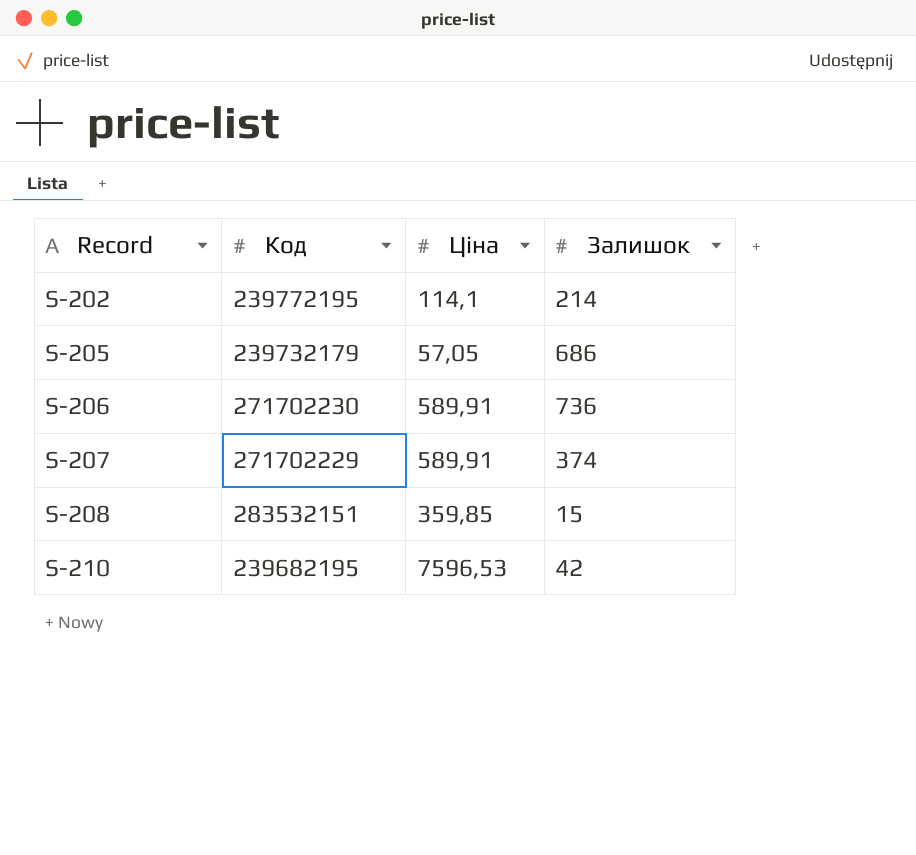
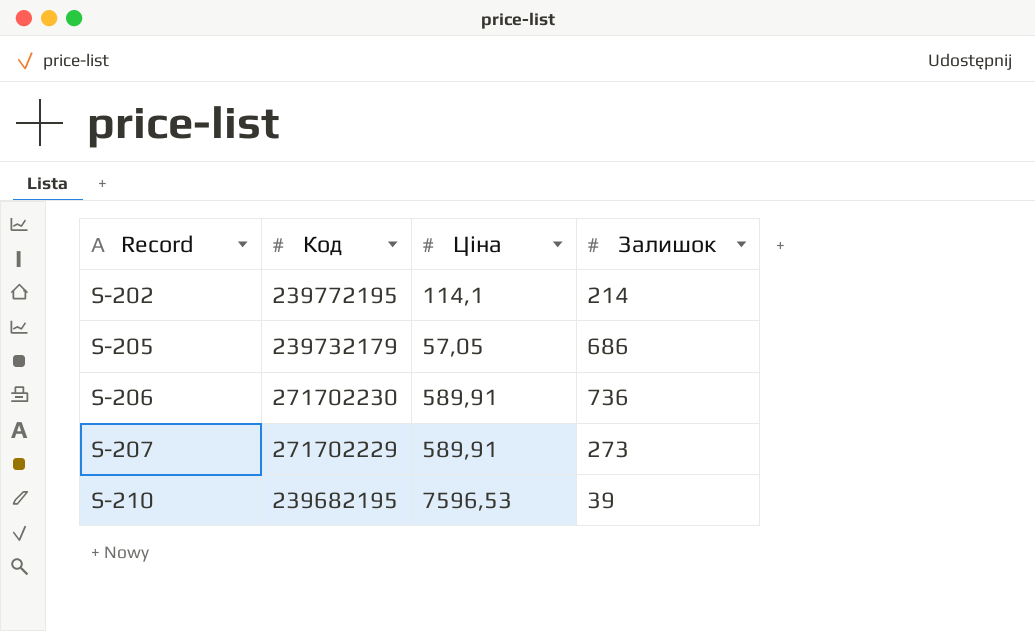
row S-208: 283532151 | 359,85 | 15 -> none
S-207 | Залишок: 374 -> 273
S-210 | Залишок: 42 -> 39

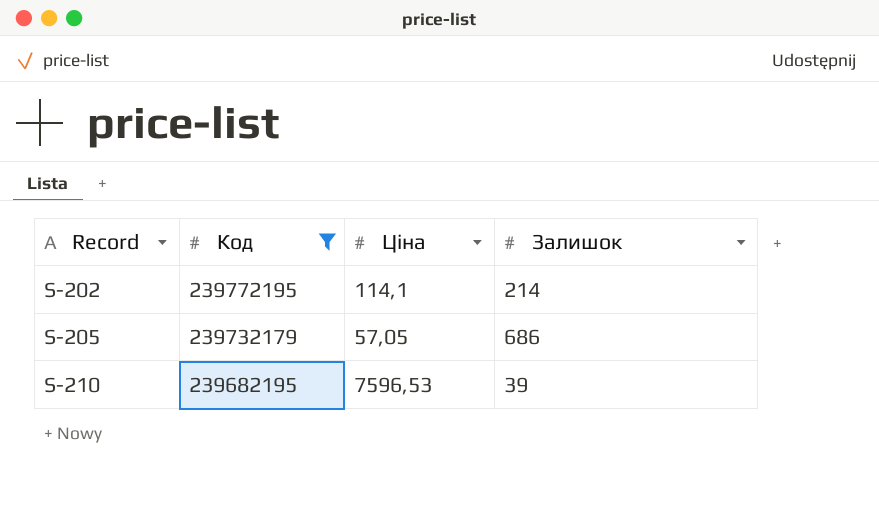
filter: none -> Код <= 239772195

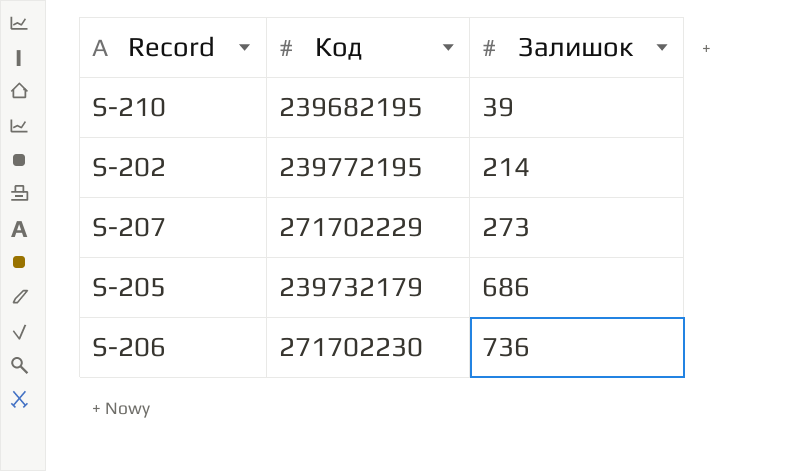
filter: Код <= 239772195 -> none
row order: Record ascending -> Залишок ascending
column Ціна | position: 3 -> none

